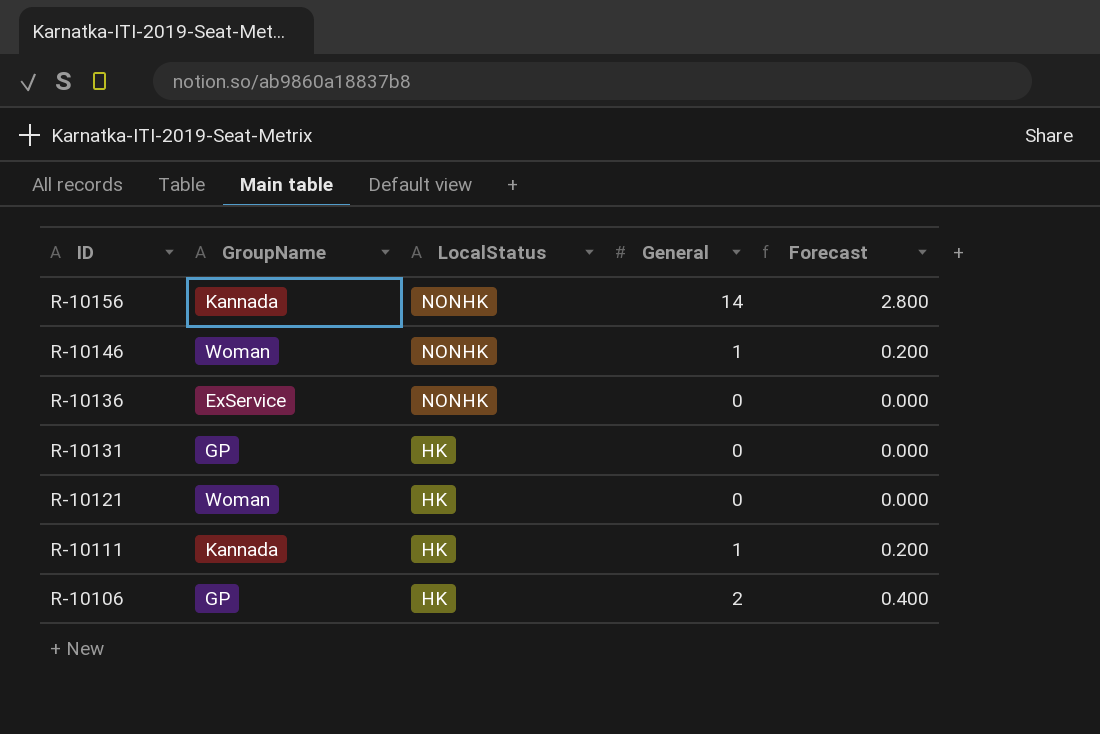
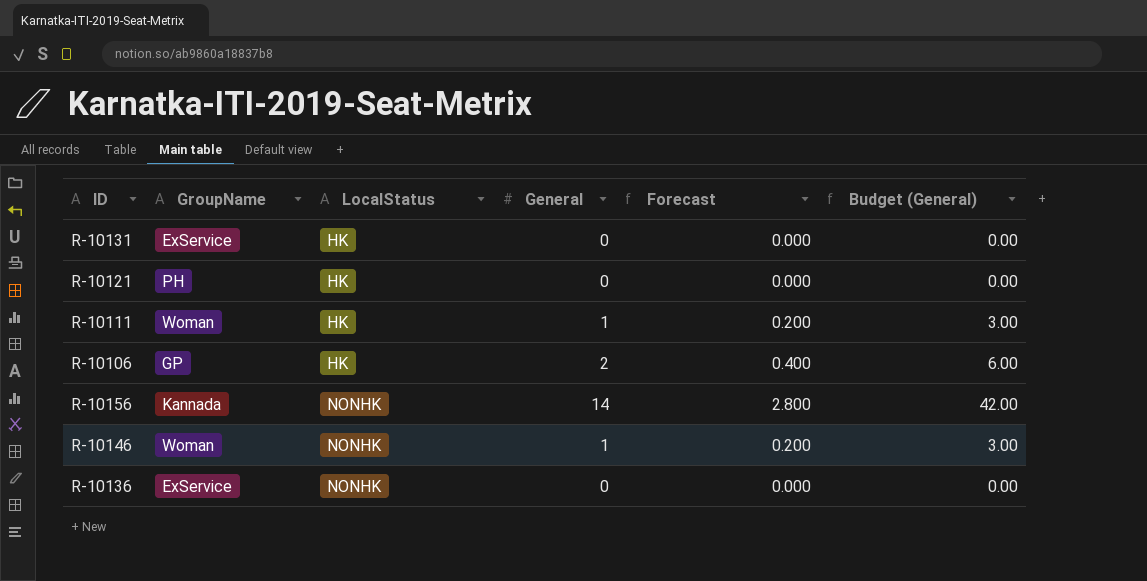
row order: ID descending -> LocalStatus ascending
column Budget (General) | formula: none -> [General] * 3
R-10131 | GroupName: GP -> ExService
R-10121 | GroupName: Woman -> PH
R-10111 | GroupName: Kannada -> Woman

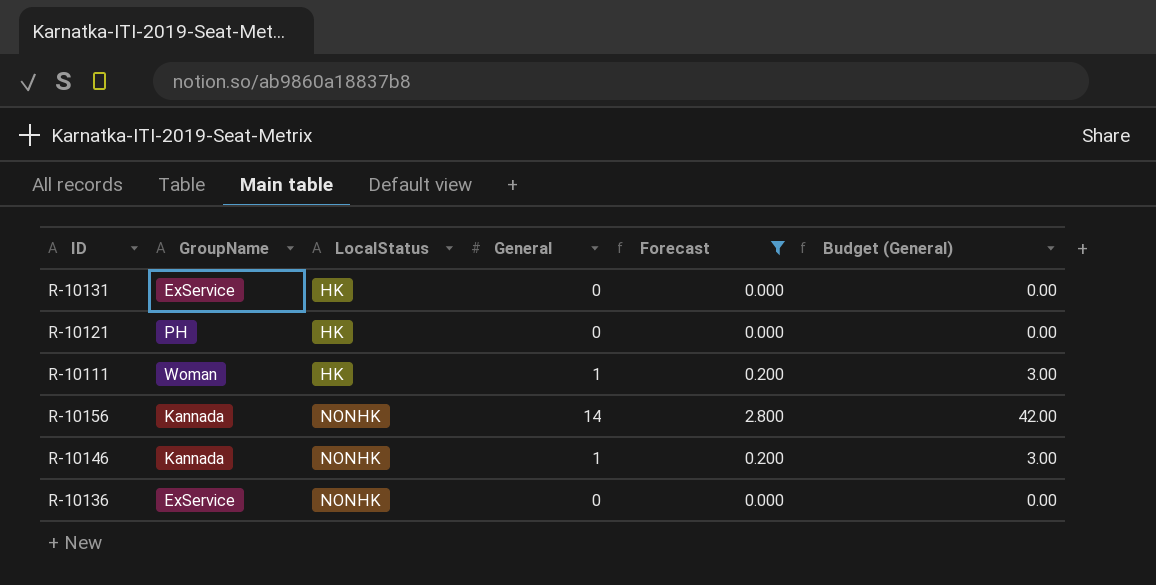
filter: none -> Forecast != 0.400
R-10146 | GroupName: Woman -> Kannada

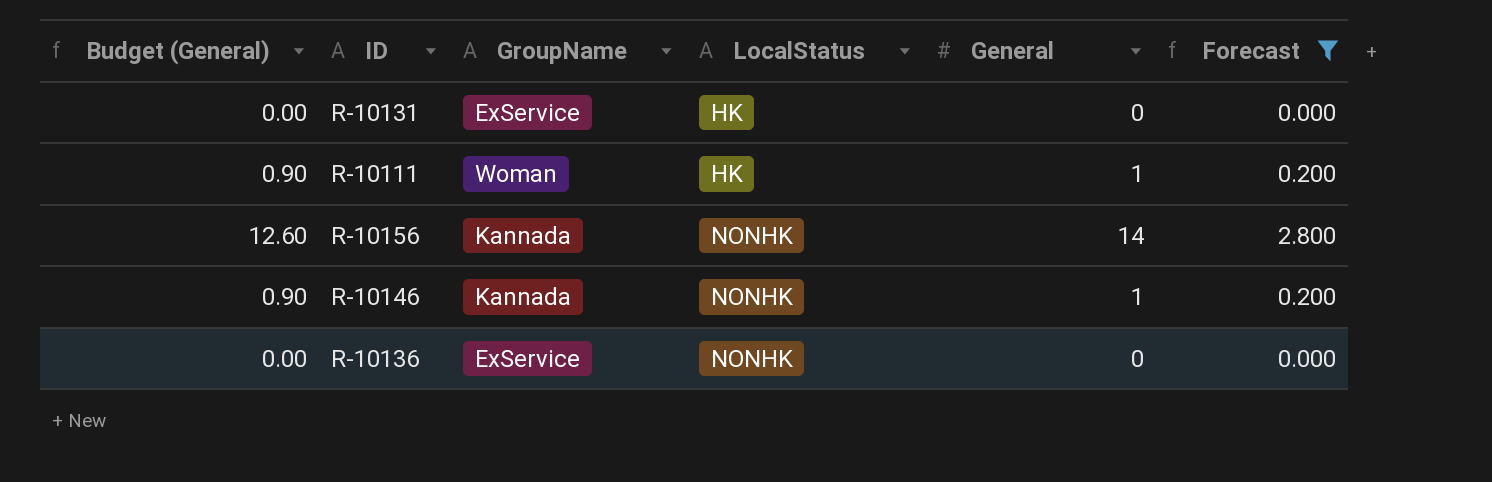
column Budget (General) | formula: [General] * 3 -> [General] * 0.9
column Budget (General) | position: 6 -> 1
row R-10121: PH | HK | 0 | 0.000 | 0.00 -> none

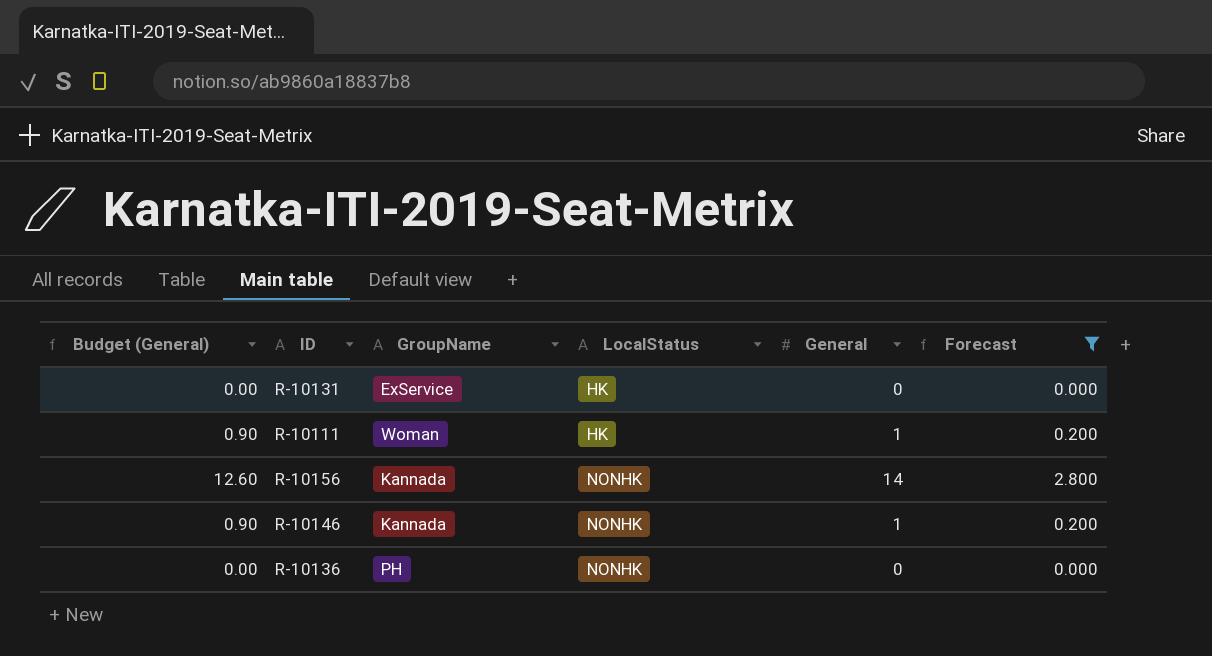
R-10136 | GroupName: ExService -> PH

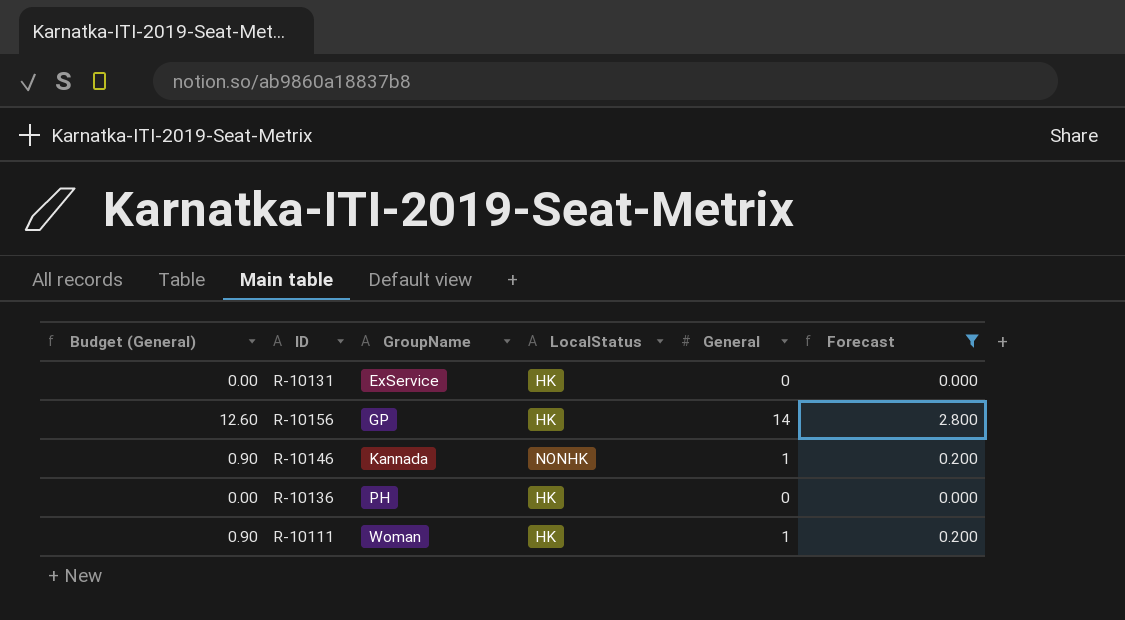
row order: LocalStatus ascending -> GroupName ascending
R-10156 | GroupName: Kannada -> GP
R-10156 | LocalStatus: NONHK -> HK
R-10136 | LocalStatus: NONHK -> HK

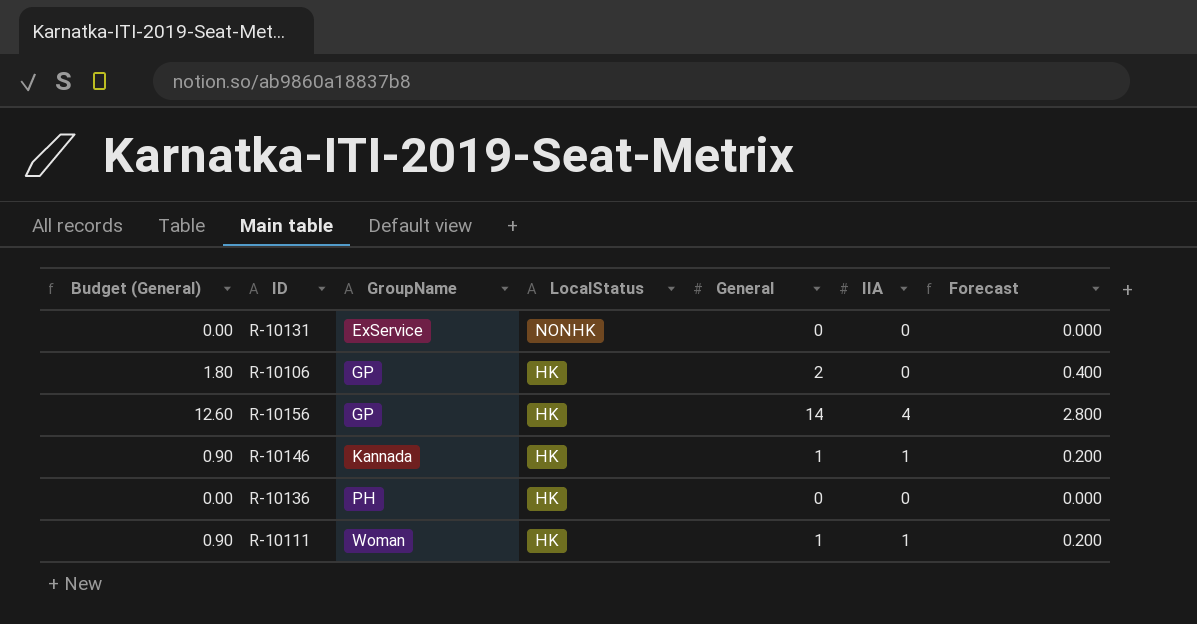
filter: Forecast != 0.400 -> none
column IIA | position: none -> 6
R-10131 | LocalStatus: HK -> NONHK
R-10146 | LocalStatus: NONHK -> HK

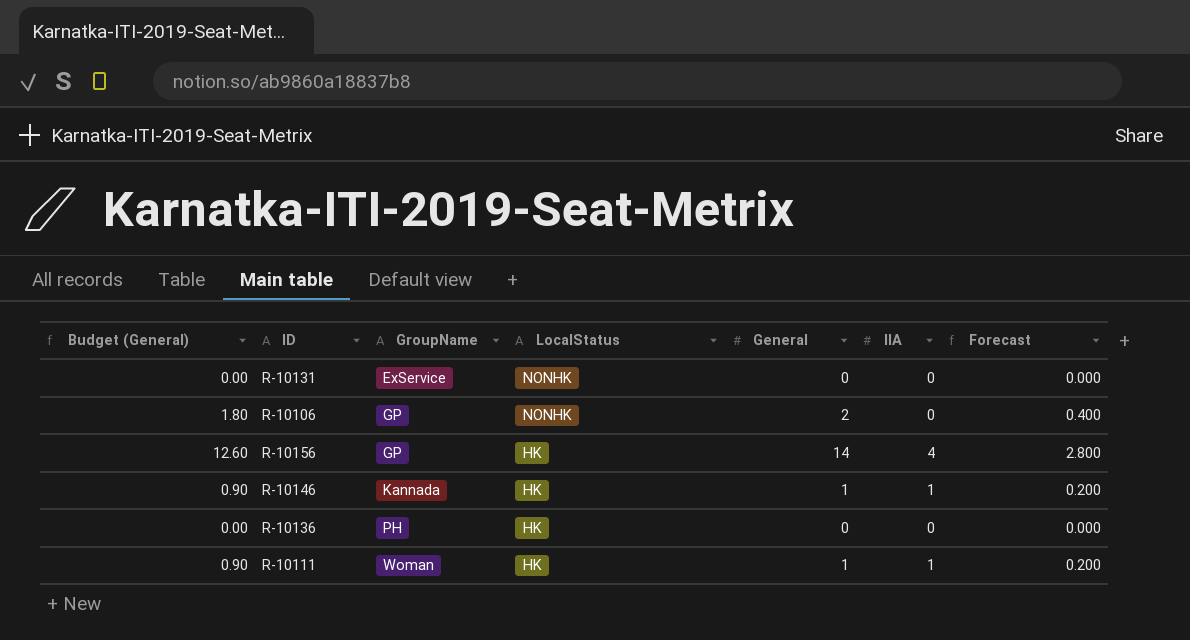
R-10106 | LocalStatus: HK -> NONHK

